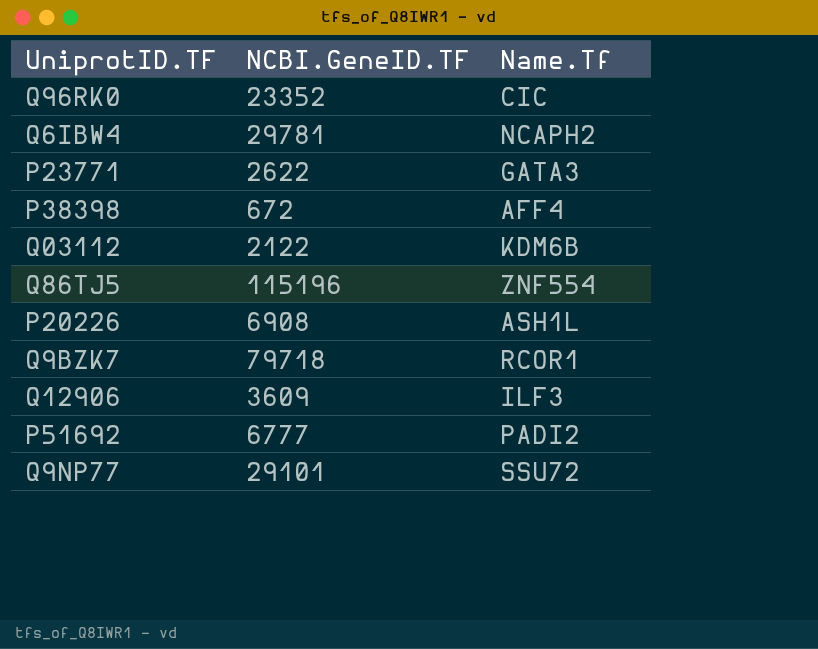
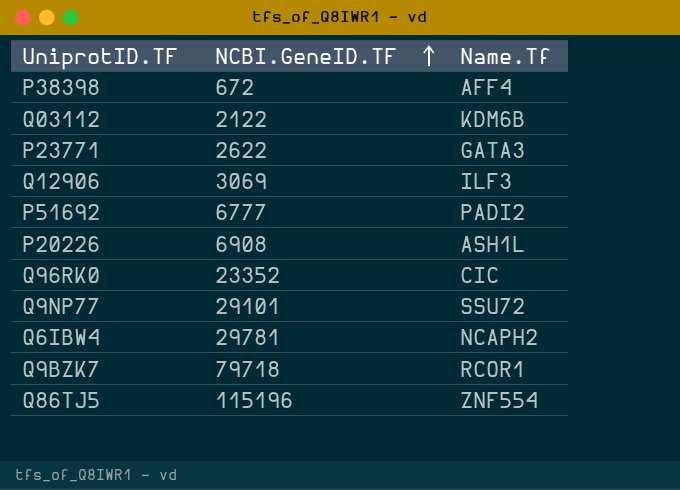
row order: none -> NCBI.GeneID.TF ascending
Q12906 | NCBI.GeneID.TF: 3609 -> 3069

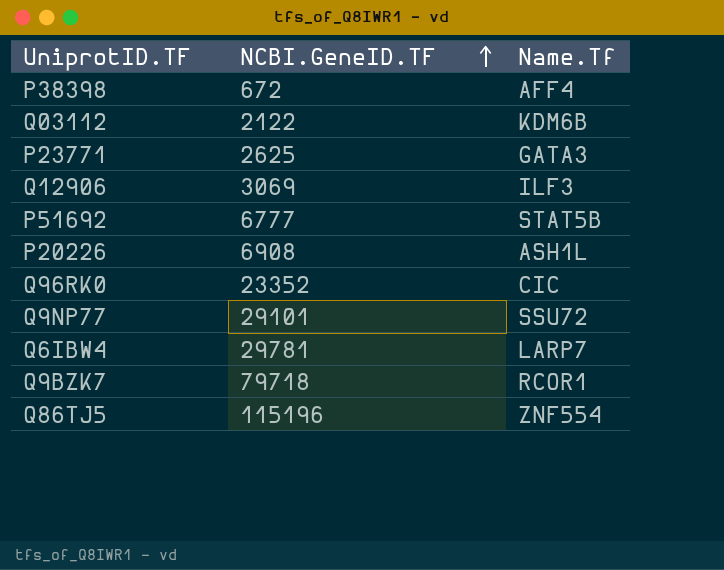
P23771 | NCBI.GeneID.TF: 2622 -> 2625
P51692 | Name.Tf: PADI2 -> STAT5B
Q6IBW4 | Name.Tf: NCAPH2 -> LARP7

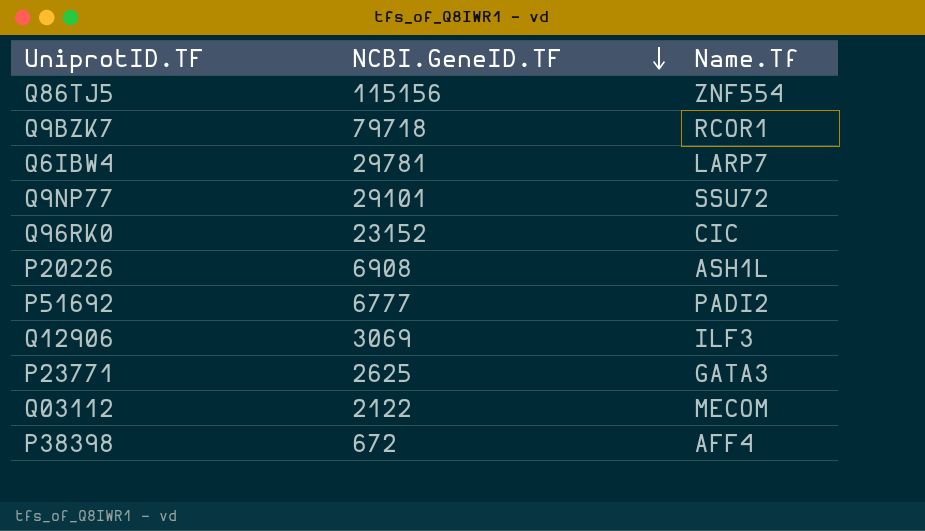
row order: NCBI.GeneID.TF ascending -> NCBI.GeneID.TF descending
Q86TJ5 | NCBI.GeneID.TF: 115196 -> 115156
Q96RK0 | NCBI.GeneID.TF: 23352 -> 23152
P51692 | Name.Tf: STAT5B -> PADI2
Q03112 | Name.Tf: KDM6B -> MECOM

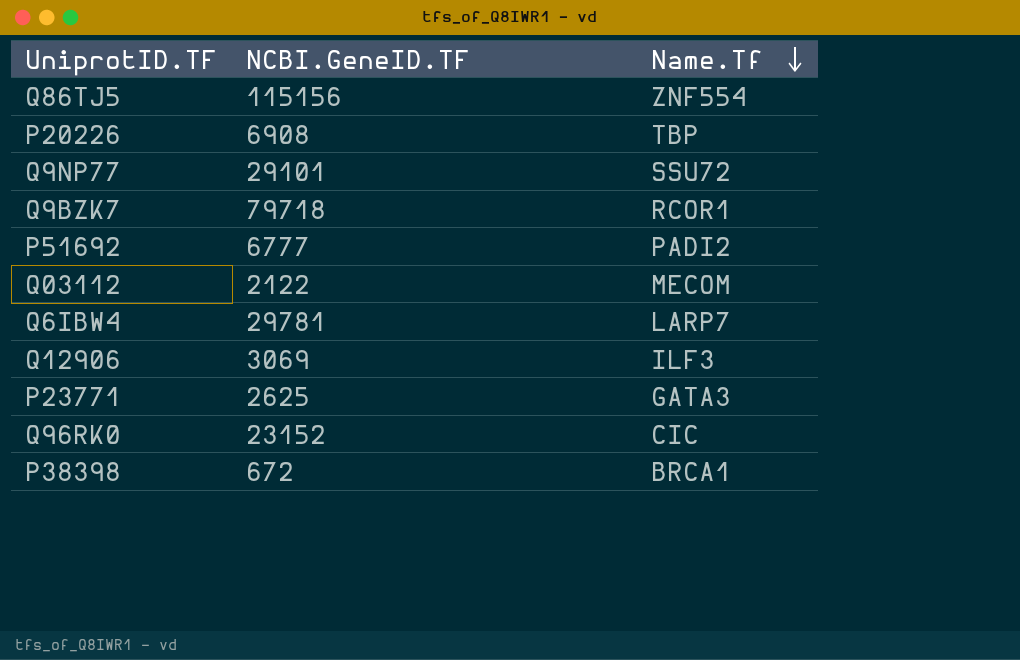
row order: NCBI.GeneID.TF descending -> Name.Tf descending
P20226 | Name.Tf: ASH1L -> TBP
P38398 | Name.Tf: AFF4 -> BRCA1

